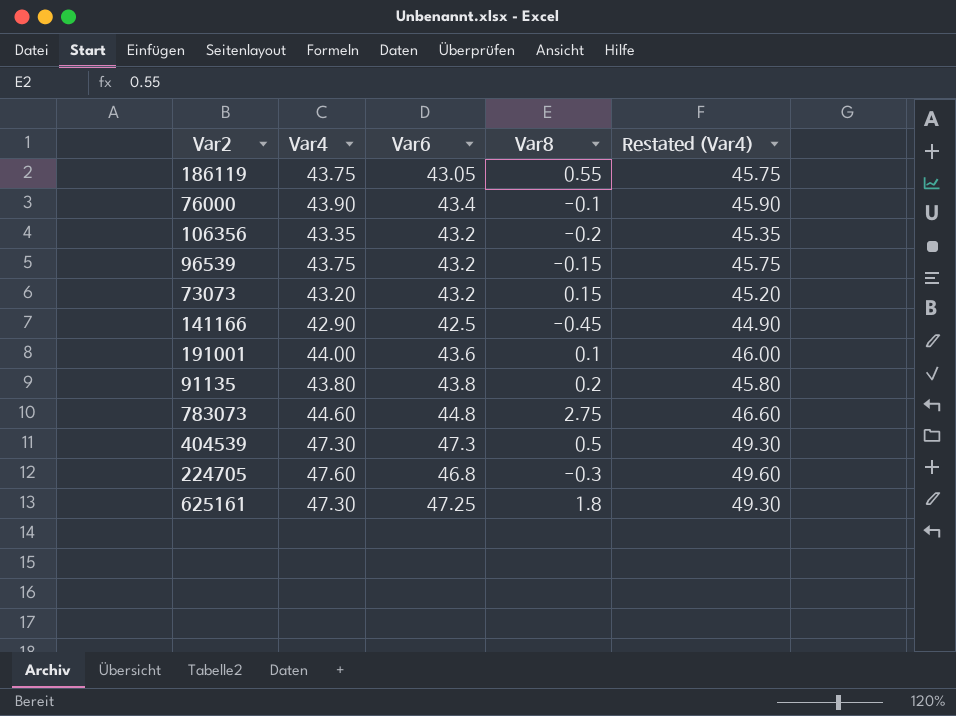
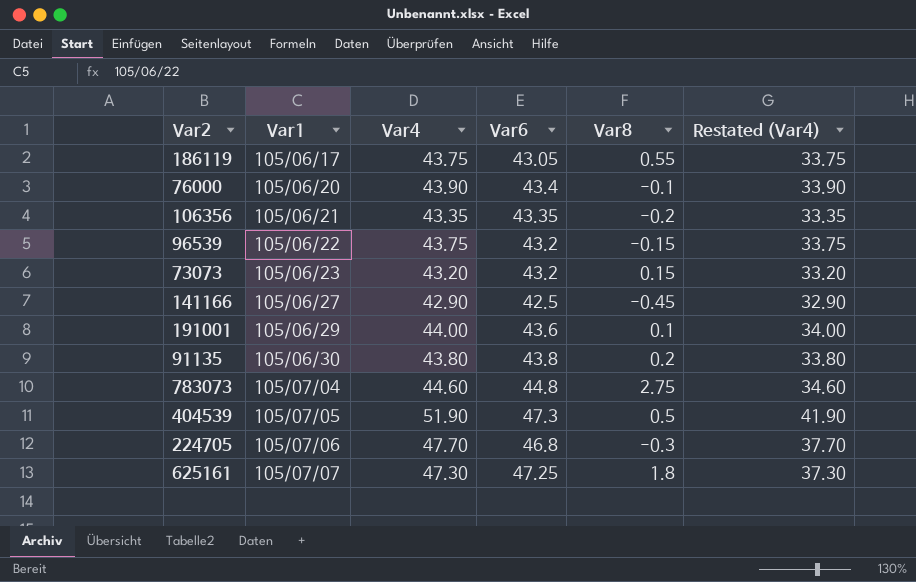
column Var1 | position: none -> 2
column Restated (Var4) | formula: [Var4] + 2 -> [Var4] - 10
106356 | Var6: 43.2 -> 43.35
404539 | Var4: 47.30 -> 51.90
224705 | Var4: 47.60 -> 47.70

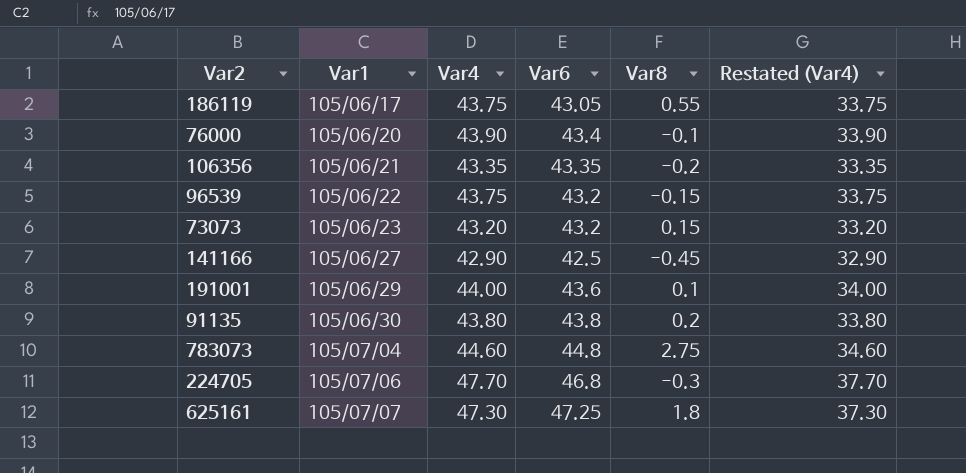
row 404539: 105/07/05 | 51.90 | 47.3 | 0.5 | 41.90 -> none

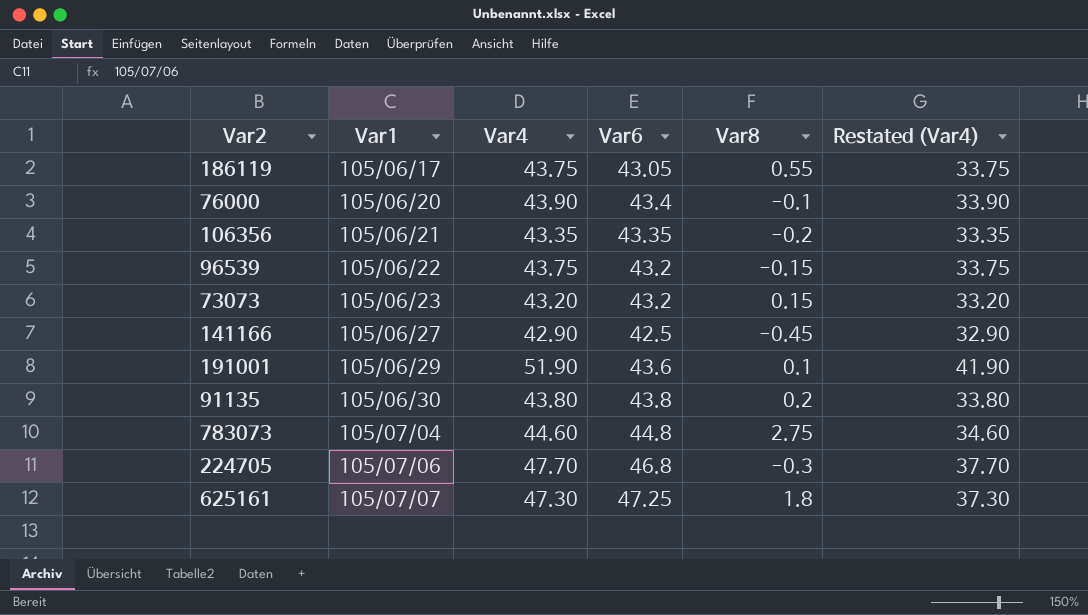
191001 | Var4: 44.00 -> 51.90
191001 | Restated (Var4): 34.00 -> 41.90

